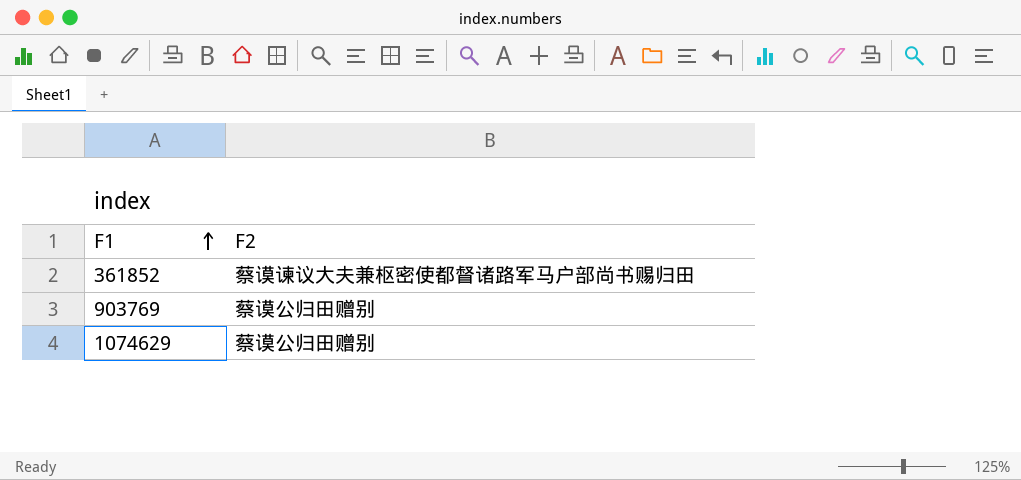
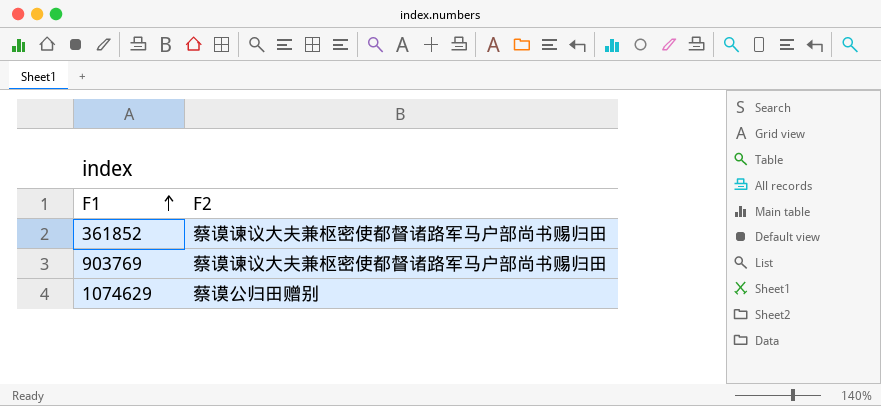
903769 | F2: 蔡谟公归田赠别 -> 蔡谟谏议大夫兼枢密使都督诸路军马户部尚书赐归田

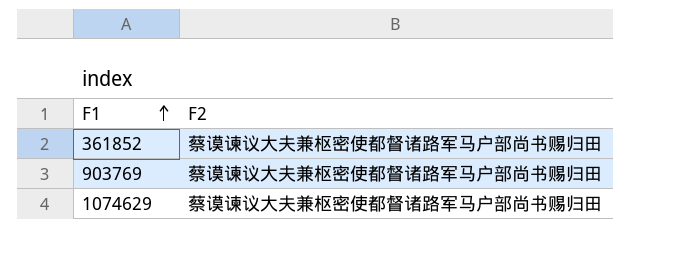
1074629 | F2: 蔡谟公归田赠别 -> 蔡谟谏议大夫兼枢密使都督诸路军马户部尚书赐归田

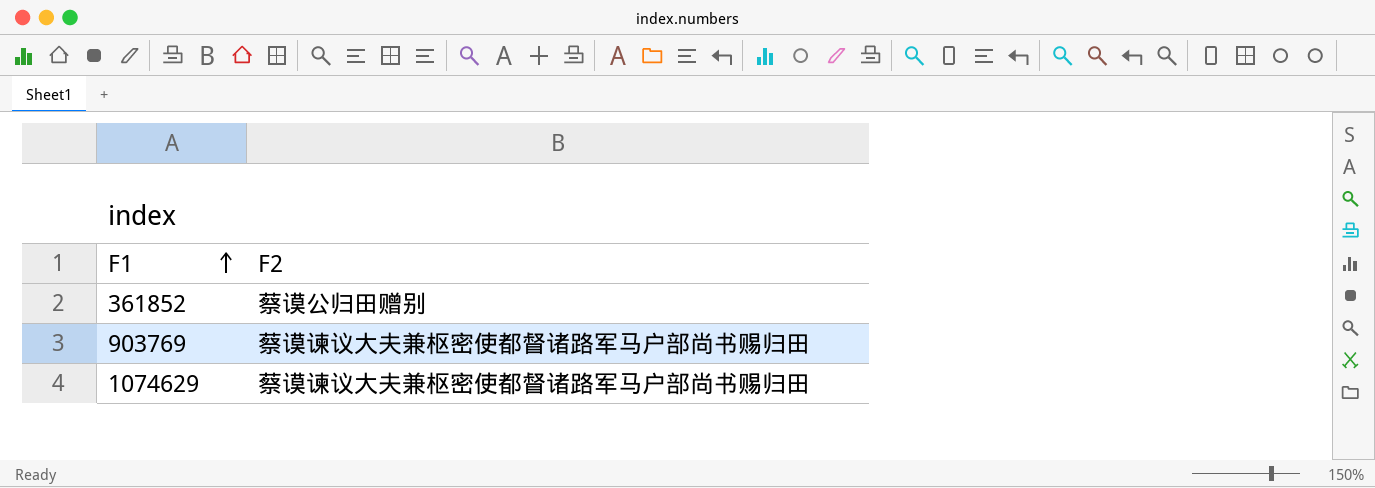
361852 | F2: 蔡谟谏议大夫兼枢密使都督诸路军马户部尚书赐归田 -> 蔡谟公归田赠别

